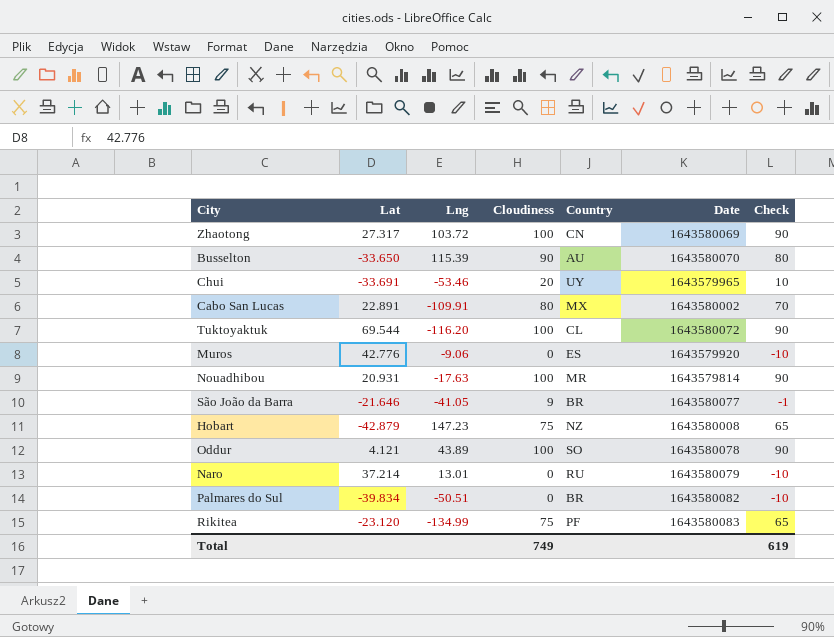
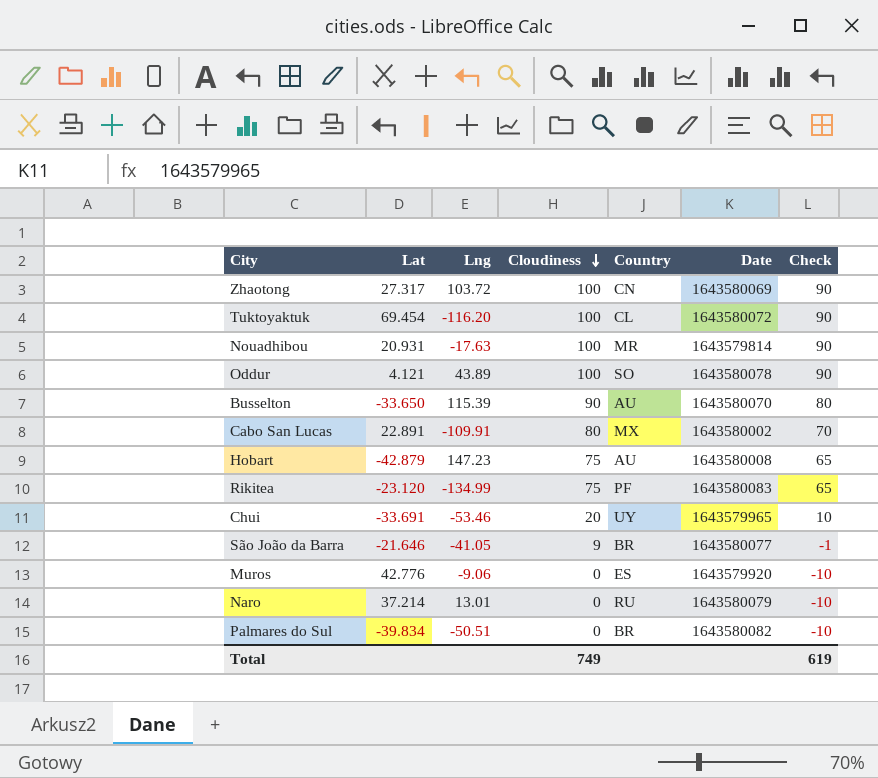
row order: none -> Cloudiness descending
Tuktoyaktuk | Lat: 69.544 -> 69.454
Hobart | Country: NZ -> AU

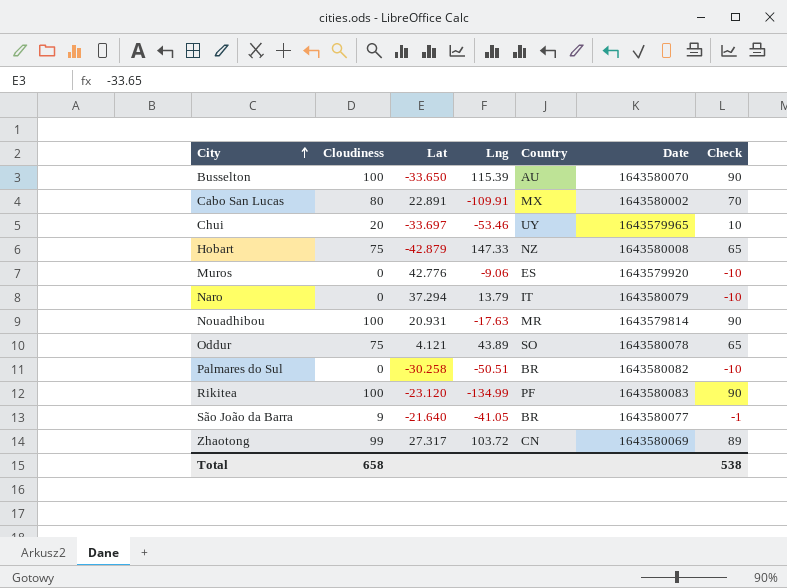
row order: Cloudiness descending -> City ascending
column Cloudiness | position: 4 -> 2
row Tuktoyaktuk: 69.454 | -116.20 | 100 | CL | 1643580072 | 90 -> none
Busselton | Cloudiness: 90 -> 100
Busselton | Check: 80 -> 90
Chui | Lat: -33.691 -> -33.697
Hobart | Lng: 147.23 -> 147.33
Hobart | Country: AU -> NZ
Naro | Lat: 37.214 -> 37.294
Naro | Lng: 13.01 -> 13.79
Naro | Country: RU -> IT
Oddur | Cloudiness: 100 -> 75
Oddur | Check: 90 -> 65
Palmares do Sul | Lat: -39.834 -> -30.258
Rikitea | Cloudiness: 75 -> 100
Rikitea | Check: 65 -> 90
São João da Barra | Lat: -21.646 -> -21.640
Zhaotong | Cloudiness: 100 -> 99
Zhaotong | Check: 90 -> 89
Total | Cloudiness: 749 -> 658
Total | Check: 619 -> 538

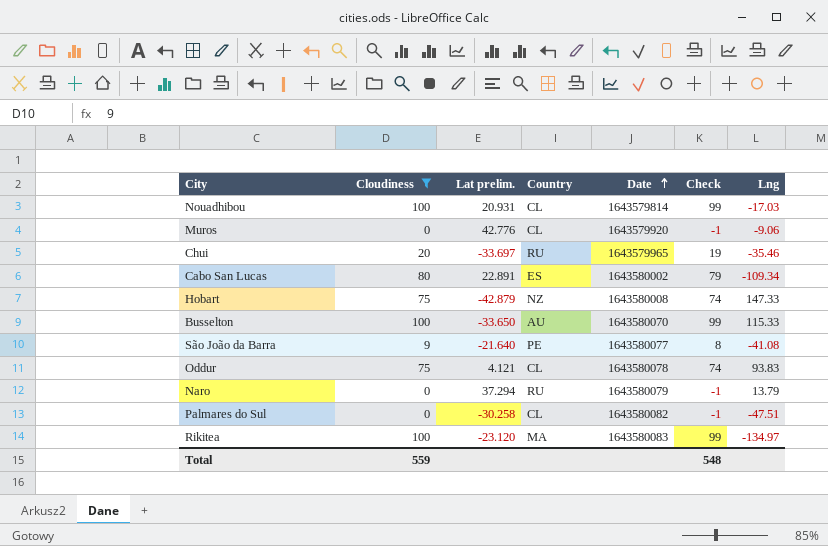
filter: none -> Cloudiness != 99
row order: City ascending -> Date ascending
column name: Lat -> Lat prelim.
column Check | formula: [Cloudiness] - 10 -> [Cloudiness] - 1
column Lng | position: 4 -> 7
Nouadhibou | Country: MR -> CL
Nouadhibou | Lng: -17.63 -> -17.03
Muros | Country: ES -> CL
Chui | Country: UY -> RU
Chui | Lng: -53.46 -> -35.46
Cabo San Lucas | Country: MX -> ES
Cabo San Lucas | Lng: -109.91 -> -109.34
Busselton | Lng: 115.39 -> 115.33
São João da Barra | Country: BR -> PE
São João da Barra | Lng: -41.05 -> -41.08
Oddur | Country: SO -> CL
Oddur | Lng: 43.89 -> 93.83
Naro | Country: IT -> RU
Palmares do Sul | Country: BR -> CL
Palmares do Sul | Lng: -50.51 -> -47.51
Rikitea | Country: PF -> MA
Rikitea | Lng: -134.99 -> -134.97
Total | Cloudiness: 658 -> 559
Total | Check: 538 -> 548

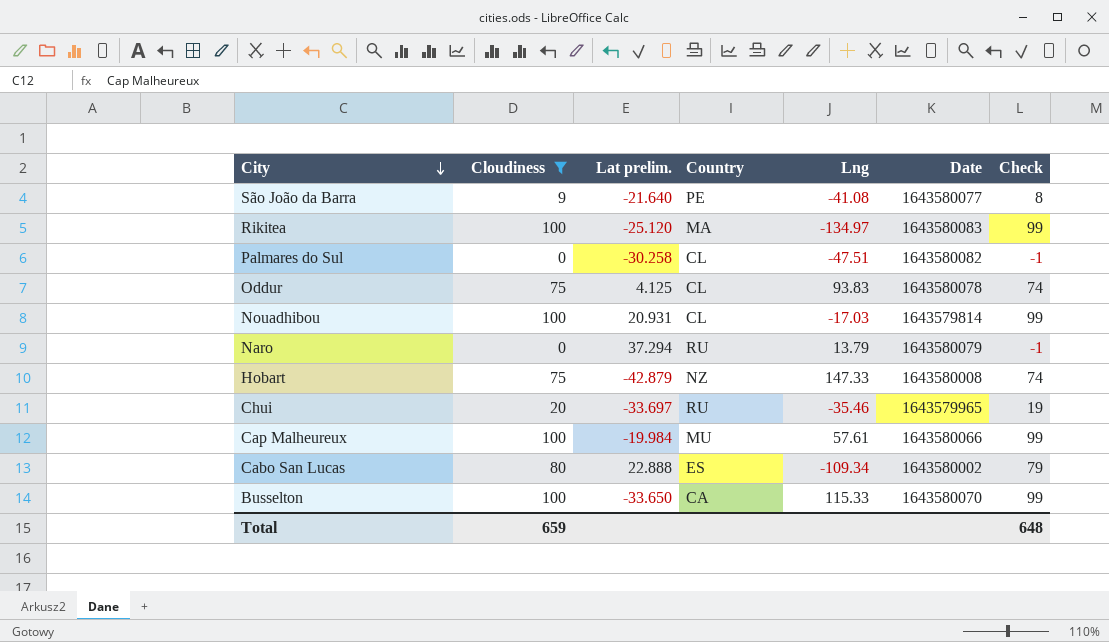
row order: Date ascending -> City descending
column Lng | position: 7 -> 5
row Muros: 0 | 42.776 | CL | 1643579920 | -1 | -9.06 -> none
Rikitea | Lat prelim.: -23.120 -> -25.120
Oddur | Lat prelim.: 4.121 -> 4.125
row Cap Malheureux: none -> 100 | -19.984 | MU | 57.61 | 1643580066 | 99
Cabo San Lucas | Lat prelim.: 22.891 -> 22.888
Busselton | Country: AU -> CA
Total | Cloudiness: 559 -> 659
Total | Check: 548 -> 648

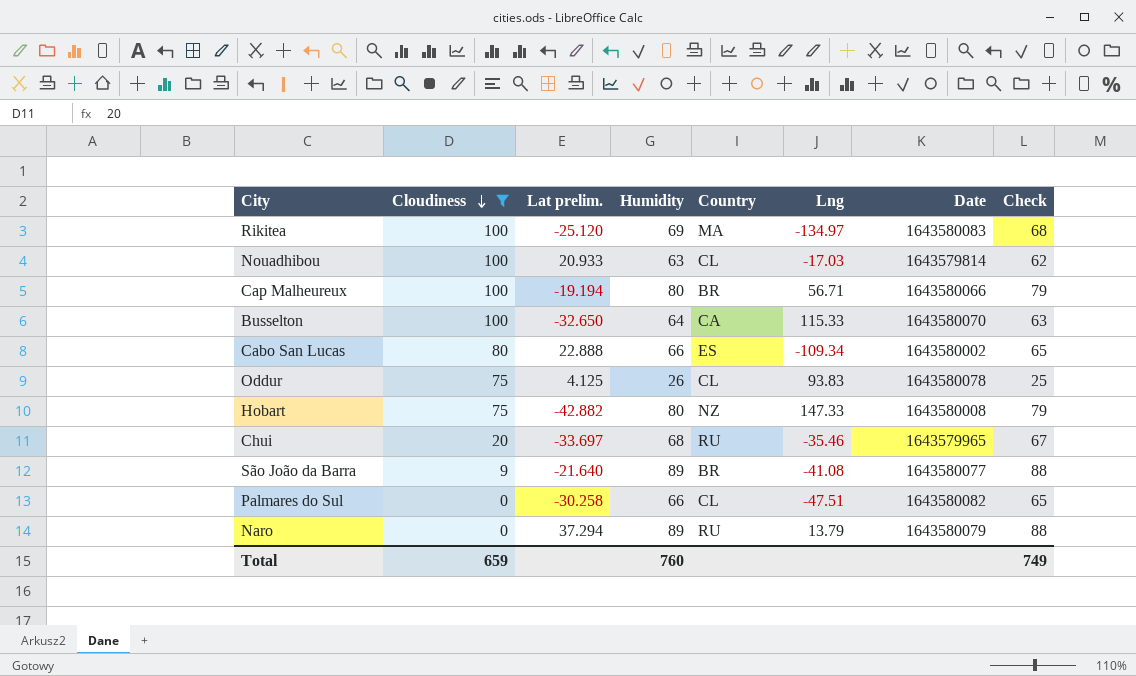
row order: City descending -> Cloudiness descending
column Humidity | position: none -> 4
column Check | formula: [Cloudiness] - 1 -> [Humidity] - 1
Nouadhibou | Lat prelim.: 20.931 -> 20.933
Cap Malheureux | Lat prelim.: -19.984 -> -19.194
Cap Malheureux | Country: MU -> BR
Cap Malheureux | Lng: 57.61 -> 56.71
Busselton | Lat prelim.: -33.650 -> -32.650
Hobart | Lat prelim.: -42.879 -> -42.882
São João da Barra | Country: PE -> BR
Total | Check: 648 -> 749

